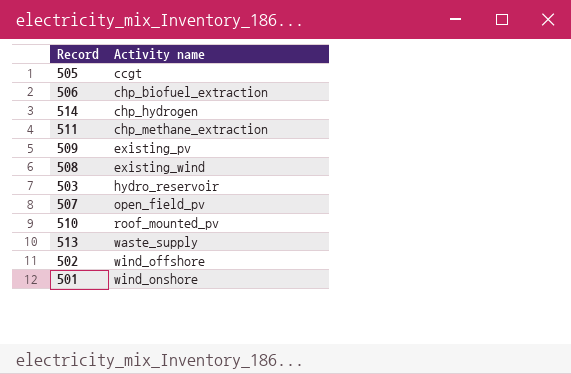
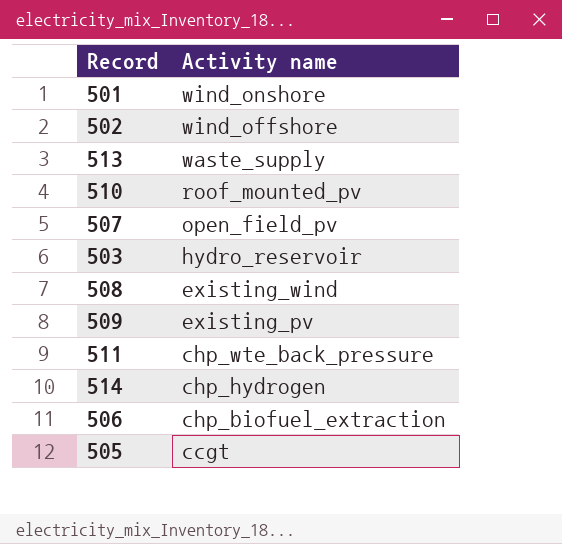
row order: Activity name ascending -> Activity name descending
511 | Activity name: chp_methane_extraction -> chp_wte_back_pressure

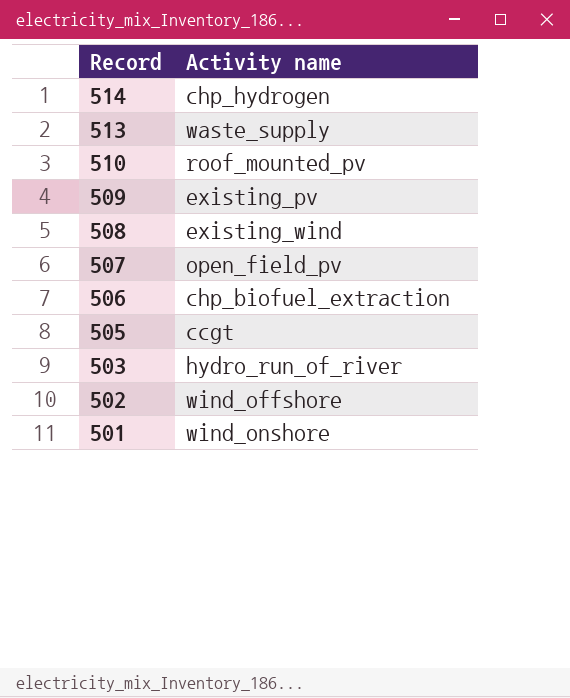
row order: Activity name descending -> Record descending
row 511: chp_wte_back_pressure -> none
503 | Activity name: hydro_reservoir -> hydro_run_of_river

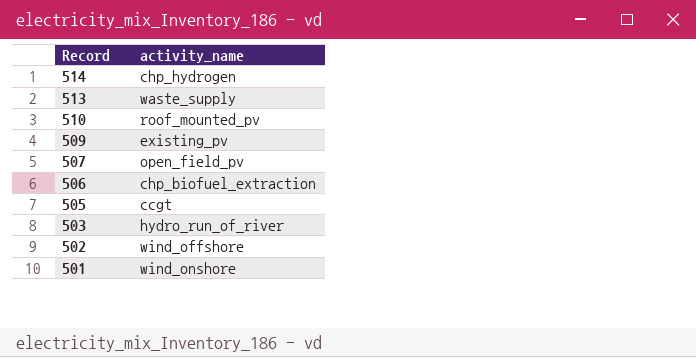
column name: Activity name -> activity_name
row 508: existing_wind -> none

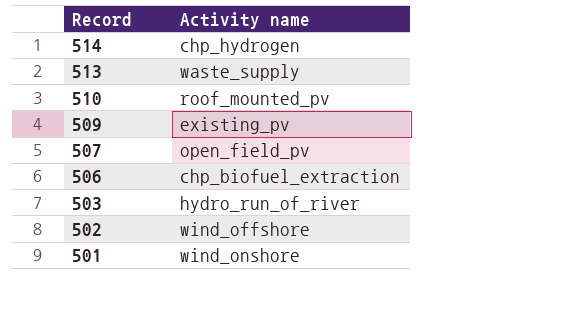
column name: activity_name -> Activity name
row 505: ccgt -> none

